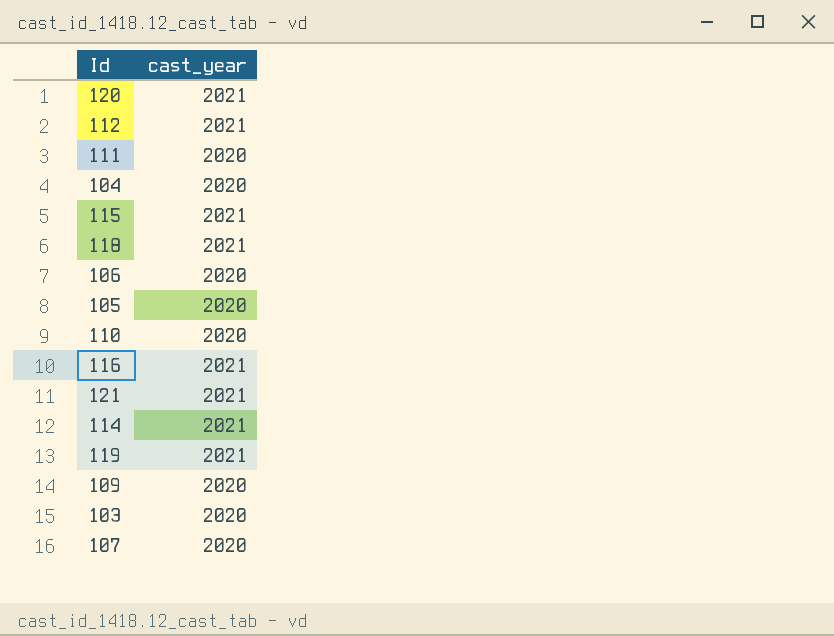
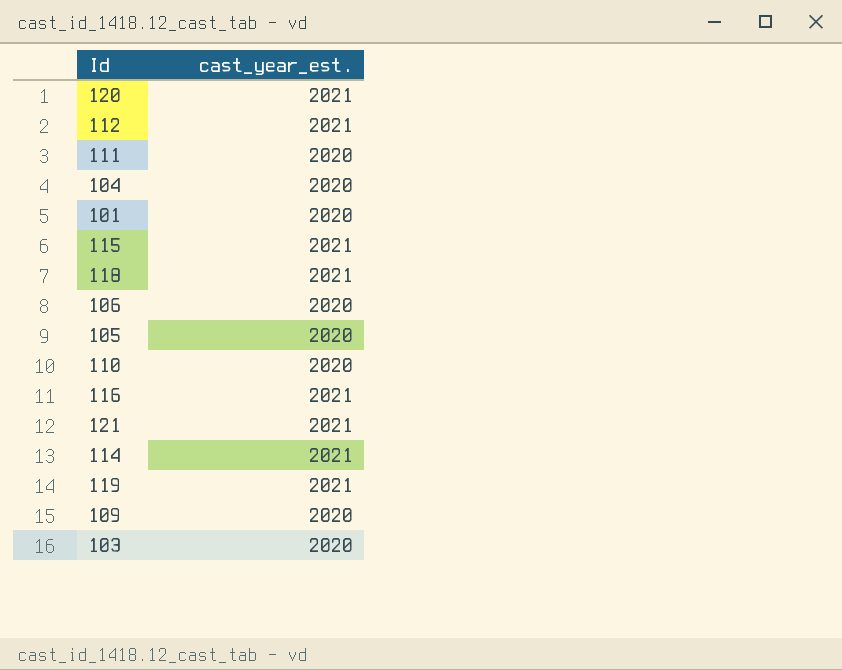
column name: cast_year -> cast_year_est.
row 107: 2020 -> none
row 101: none -> 2020

